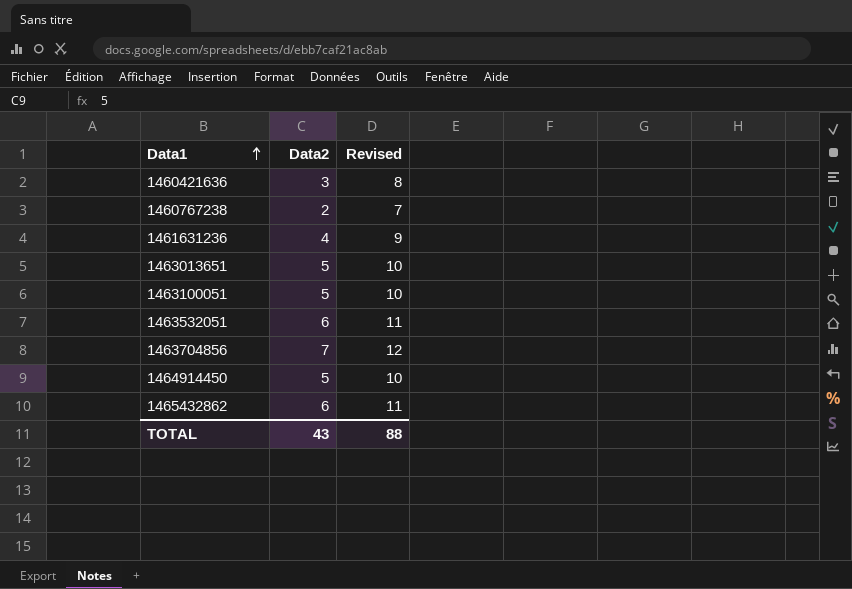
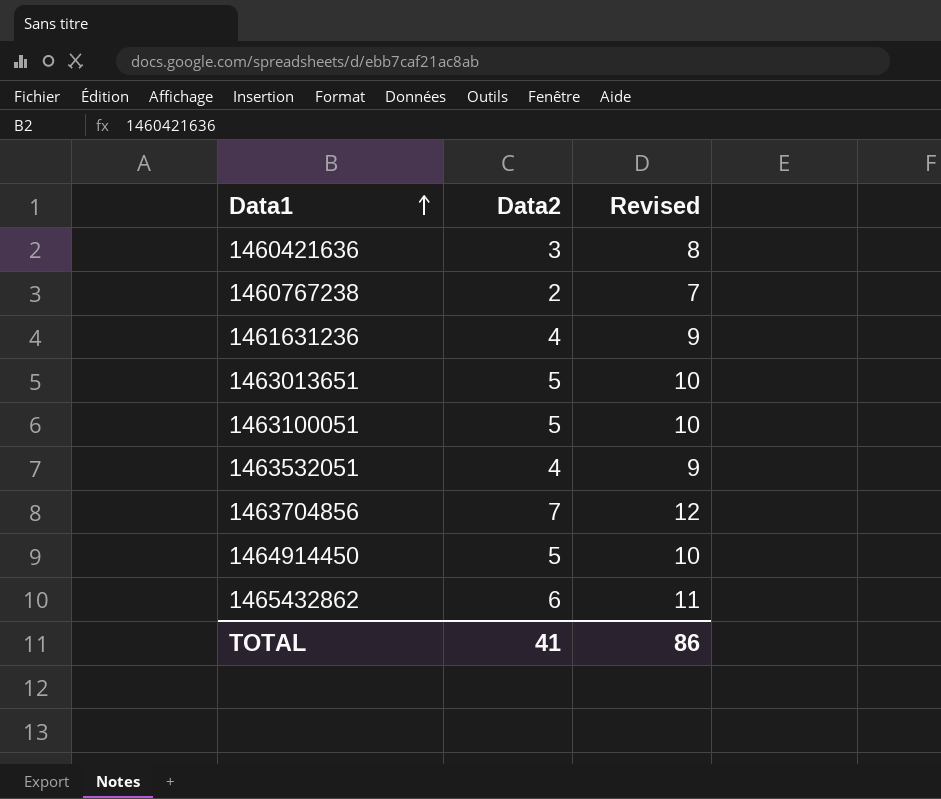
1463532051 | Data2: 6 -> 4
1463532051 | Revised: 11 -> 9
TOTAL | Data2: 43 -> 41
TOTAL | Revised: 88 -> 86

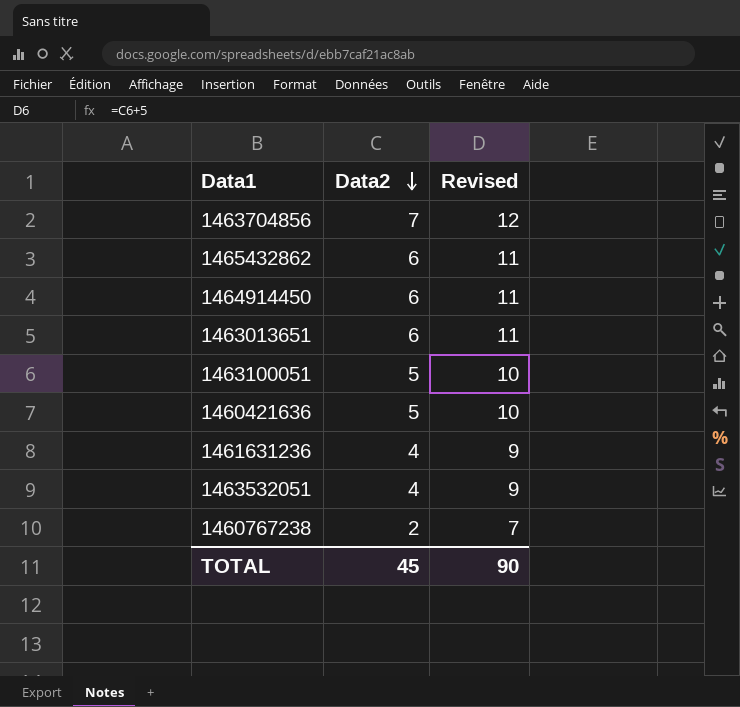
row order: Data1 ascending -> Data2 descending
1464914450 | Data2: 5 -> 6
1464914450 | Revised: 10 -> 11
1463013651 | Data2: 5 -> 6
1463013651 | Revised: 10 -> 11
1460421636 | Data2: 3 -> 5
1460421636 | Revised: 8 -> 10
TOTAL | Data2: 41 -> 45
TOTAL | Revised: 86 -> 90

